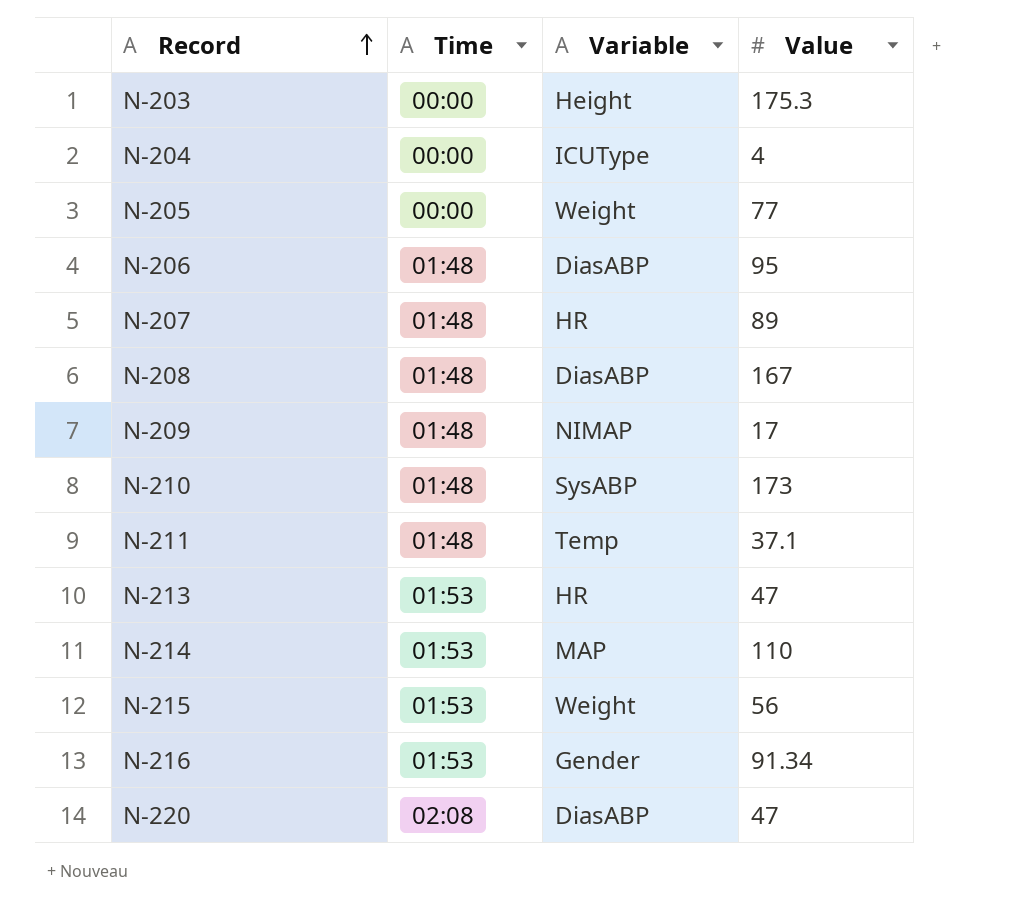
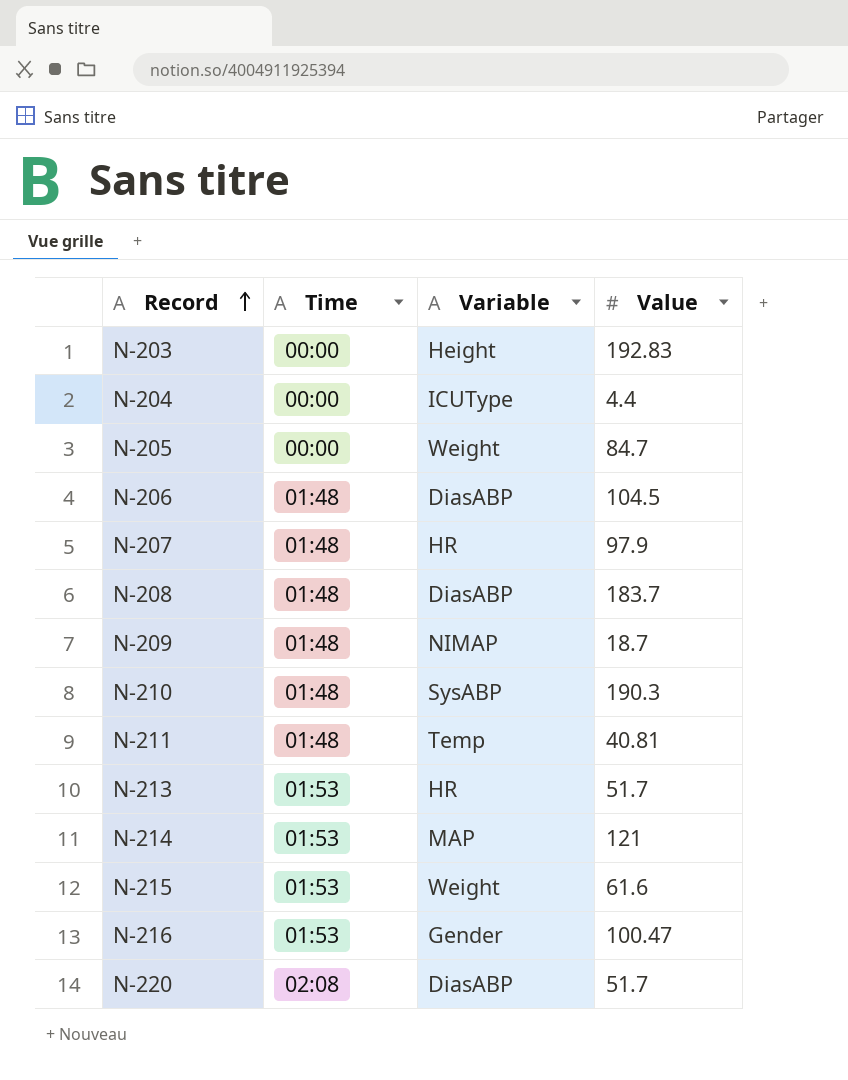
N-203 | Value: 175.3 -> 192.83
N-204 | Value: 4 -> 4.4
N-205 | Value: 77 -> 84.7
N-206 | Value: 95 -> 104.5
N-207 | Value: 89 -> 97.9
N-208 | Value: 167 -> 183.7
N-209 | Value: 17 -> 18.7
N-210 | Value: 173 -> 190.3
N-211 | Value: 37.1 -> 40.81
N-213 | Value: 47 -> 51.7
N-214 | Value: 110 -> 121
N-215 | Value: 56 -> 61.6
N-216 | Value: 91.34 -> 100.47
N-220 | Value: 47 -> 51.7

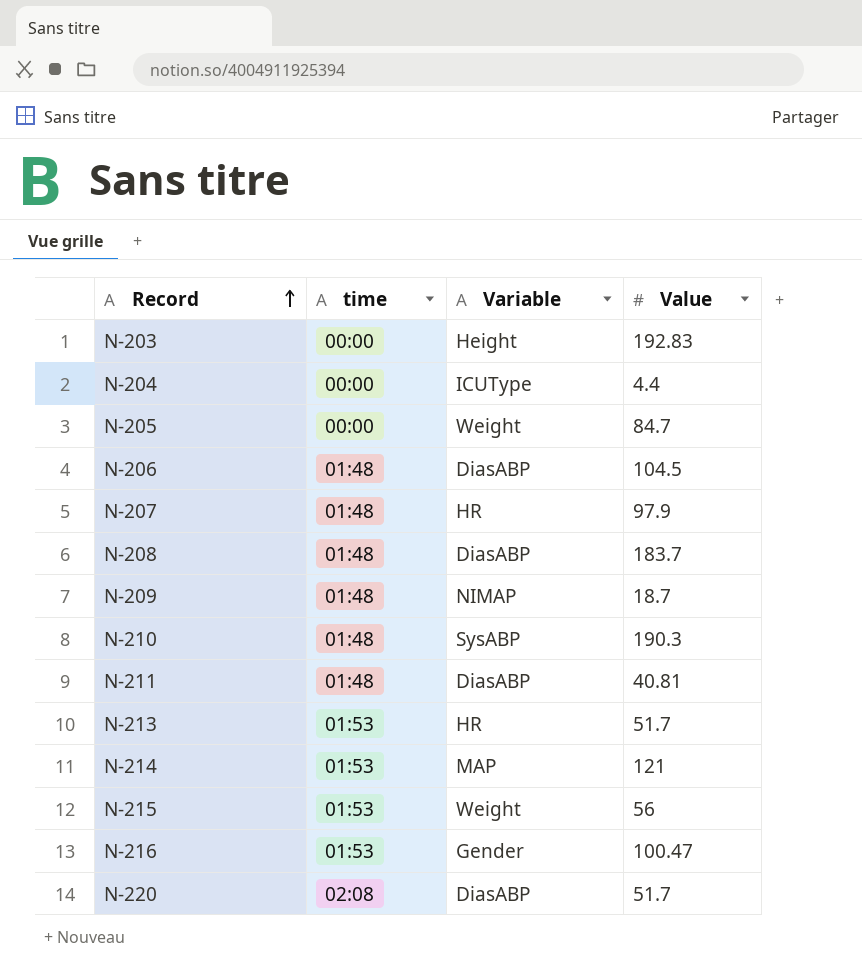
column name: Time -> time
N-211 | Variable: Temp -> DiasABP
N-215 | Value: 61.6 -> 56

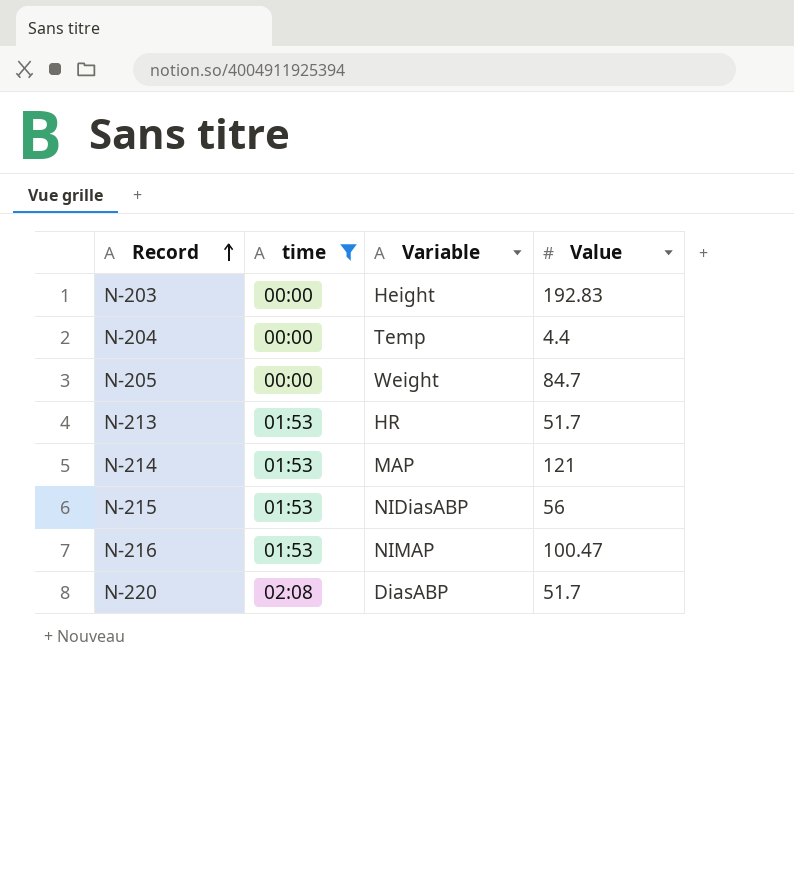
filter: none -> time != 01:48
N-204 | Variable: ICUType -> Temp
N-215 | Variable: Weight -> NIDiasABP
N-216 | Variable: Gender -> NIMAP

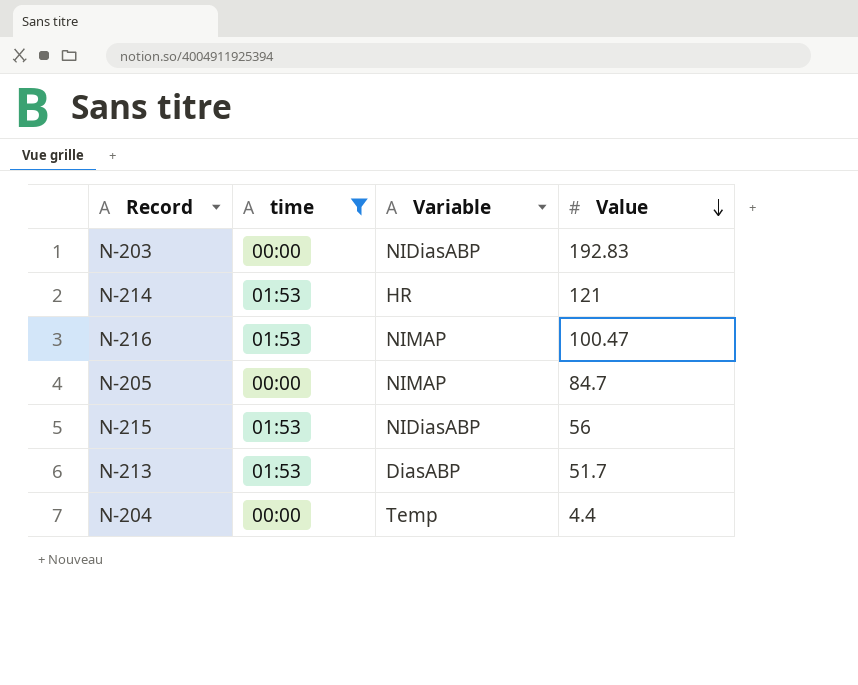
row order: Record ascending -> Value descending
row N-220: 02:08 | DiasABP | 51.7 -> none
N-203 | Variable: Height -> NIDiasABP
N-214 | Variable: MAP -> HR
N-205 | Variable: Weight -> NIMAP
N-213 | Variable: HR -> DiasABP

